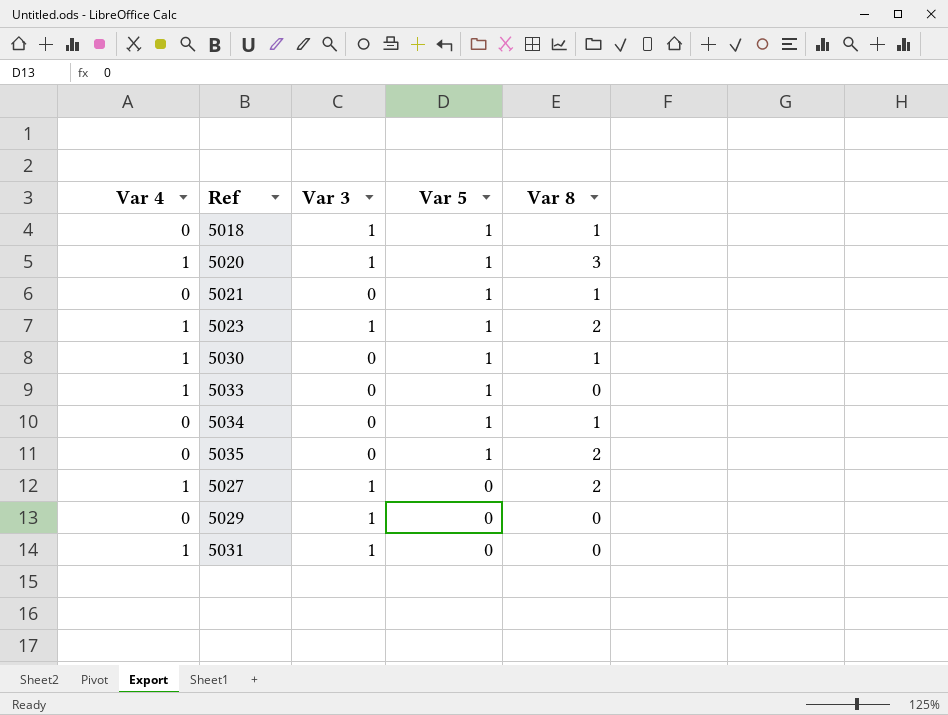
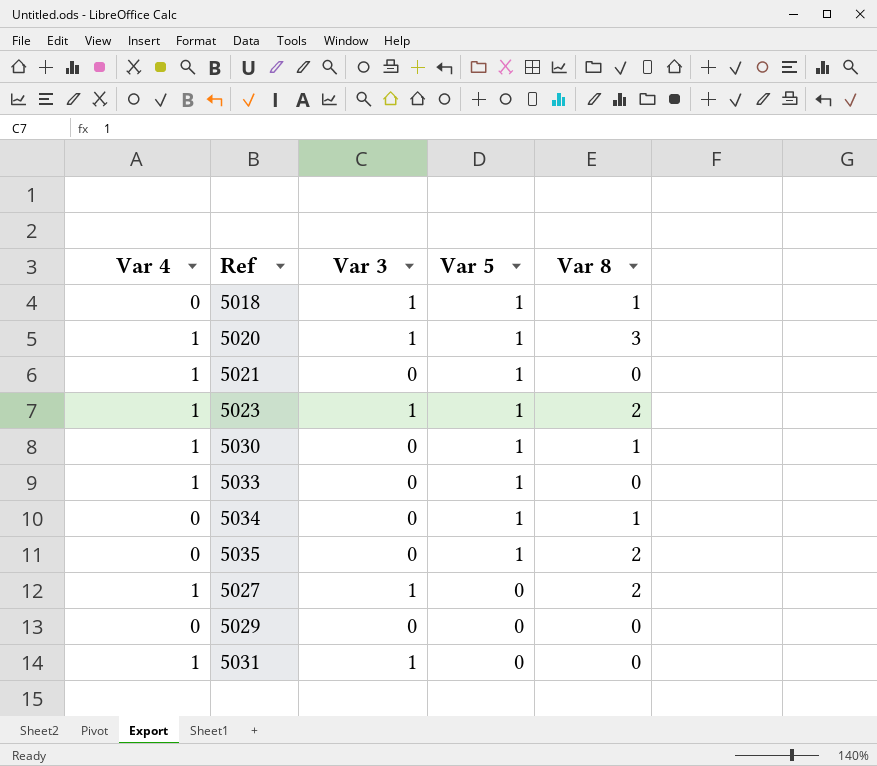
5021 | Var 4: 0 -> 1
5021 | Var 8: 1 -> 0
5029 | Var 3: 1 -> 0

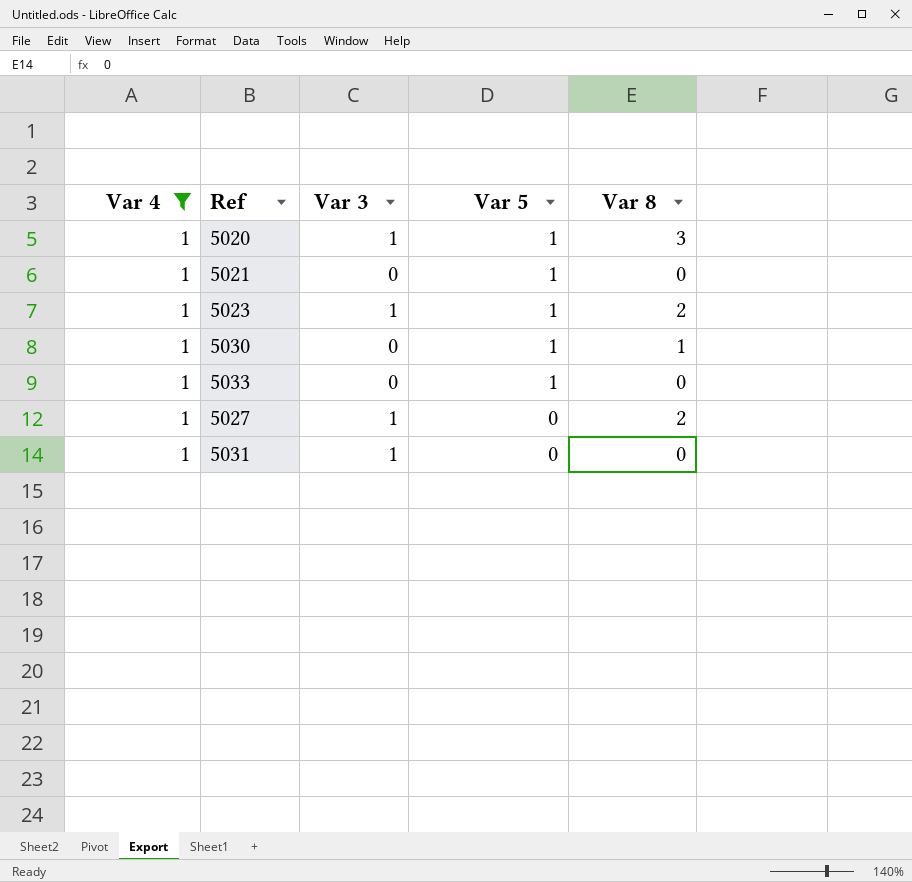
filter: none -> Var 4 = 1

